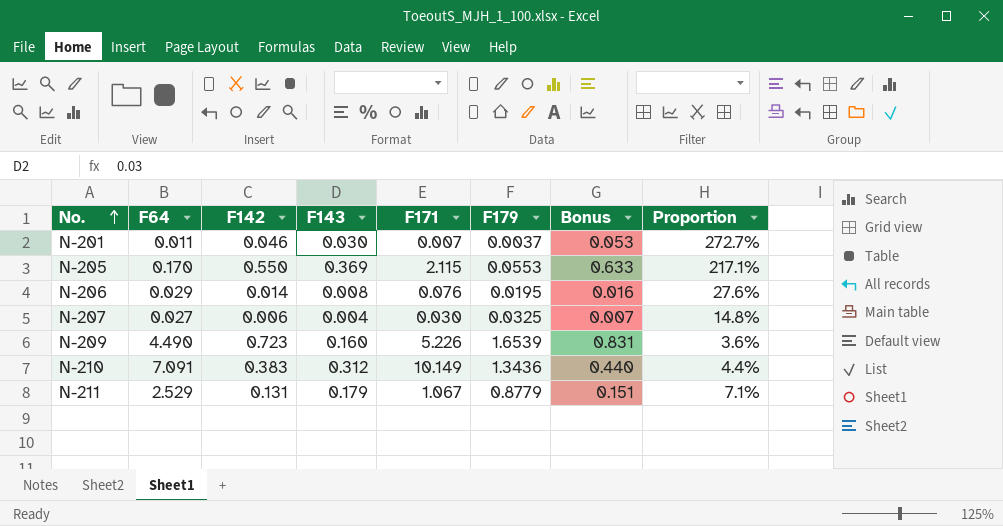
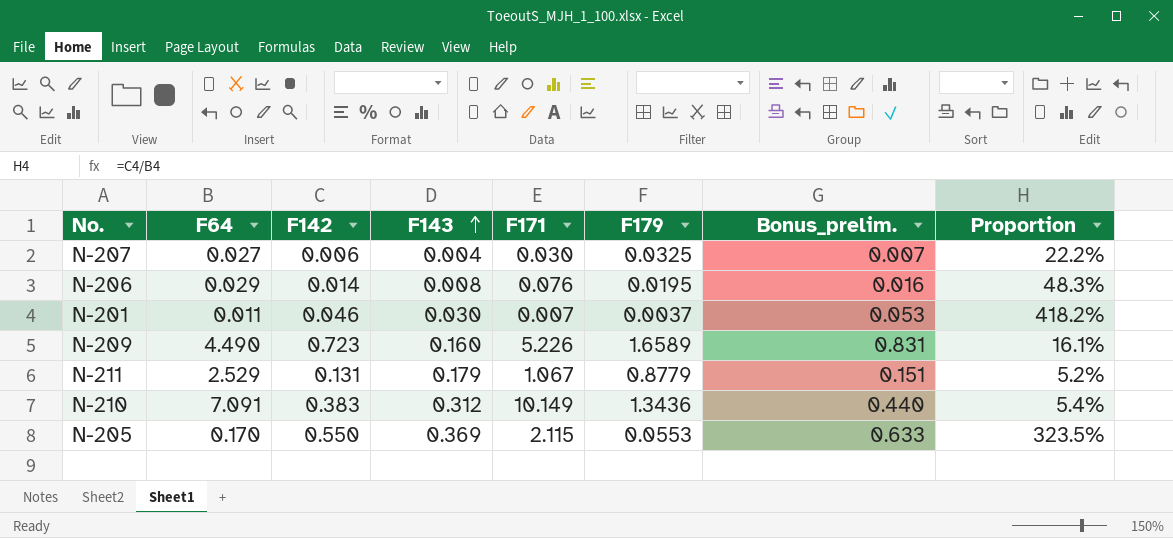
row order: No. ascending -> F143 ascending
column name: Bonus -> Bonus_prelim.
column Proportion | formula: [F143] / [F64] -> [F142] / [F64]
N-209 | F179: 1.6539 -> 1.6589

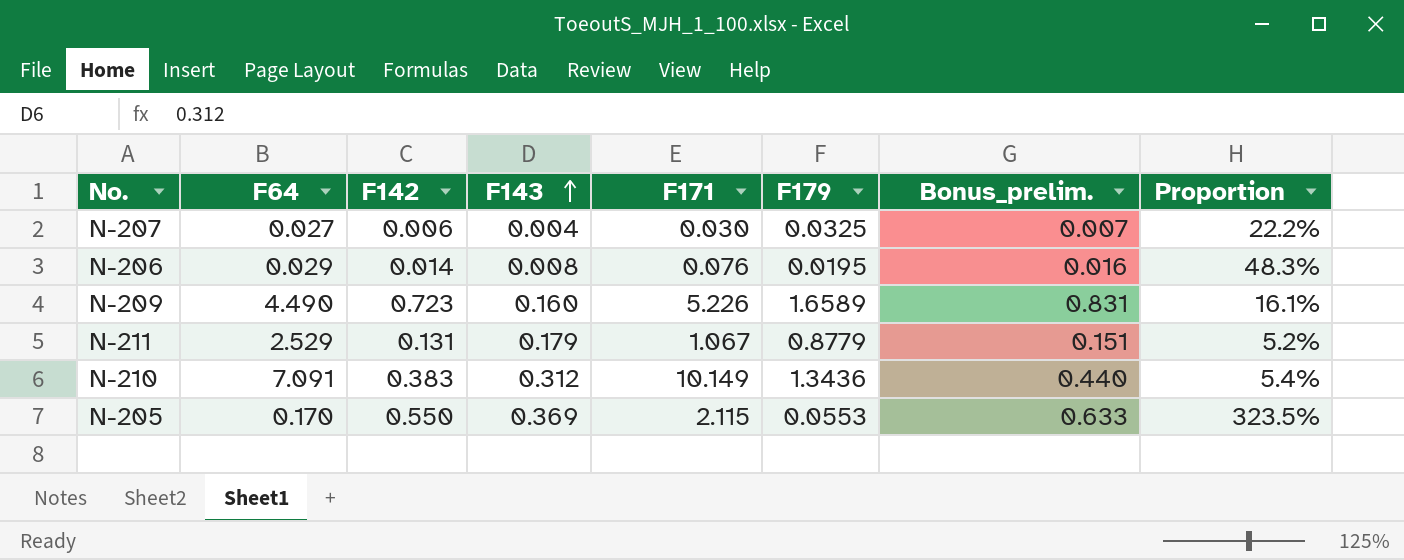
row N-201: 0.011 | 0.046 | 0.030 | 0.007 | 0.0037 | 0.053 | 418.2% -> none

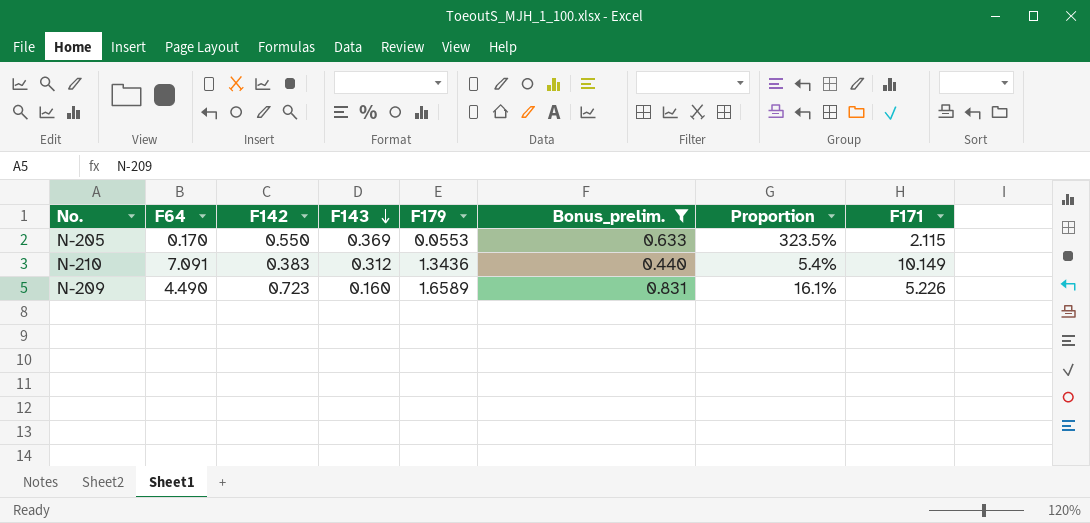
filter: none -> Bonus_prelim. >= 0.440
row order: F143 ascending -> F143 descending
column F171 | position: 5 -> 8

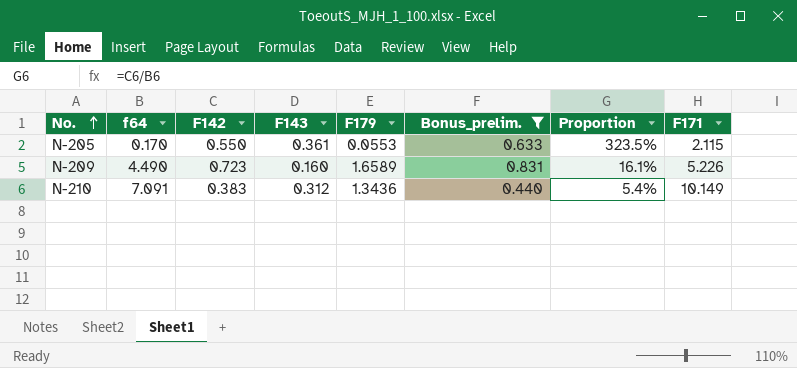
row order: F143 descending -> No. ascending
column name: F64 -> f64
N-205 | F143: 0.369 -> 0.361

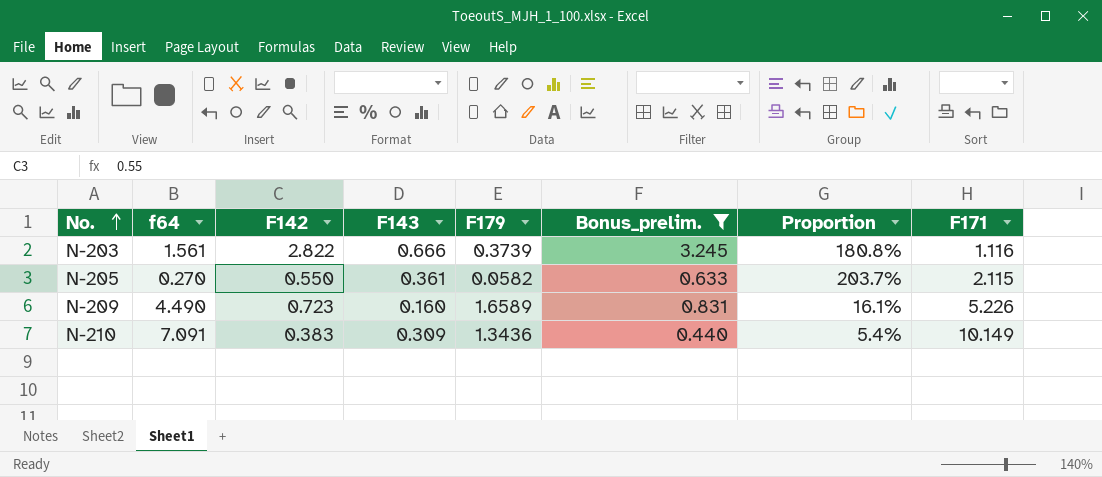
row N-203: none -> 1.561 | 2.822 | 0.666 | 0.3739 | 3.245 | 180.8% | 1.116
N-205 | f64: 0.170 -> 0.270
N-205 | F179: 0.0553 -> 0.0582
N-205 | Proportion: 323.5% -> 203.7%
N-210 | F143: 0.312 -> 0.309

